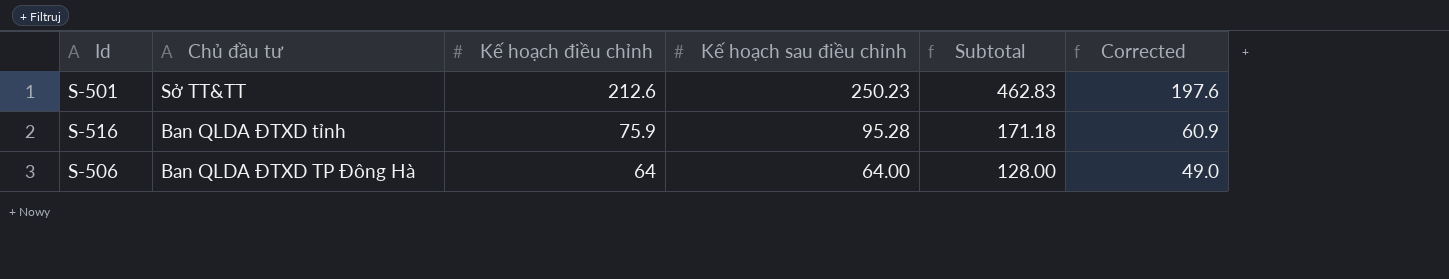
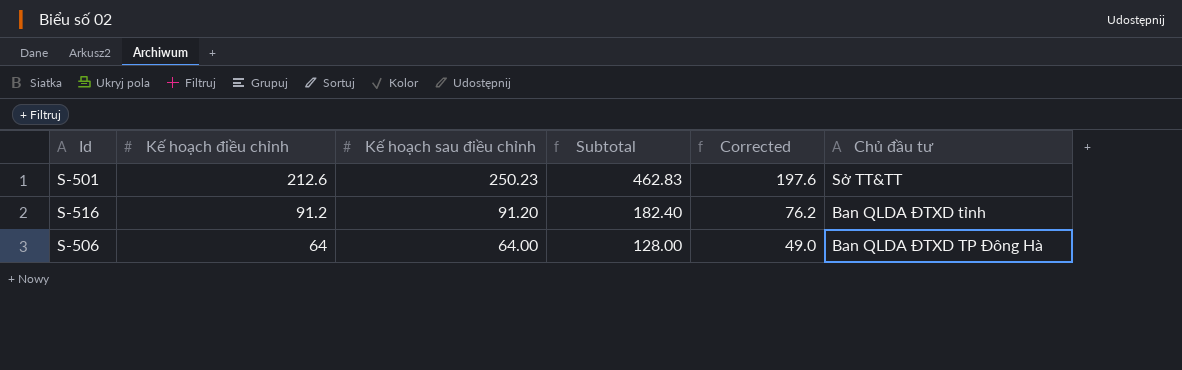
column Chủ đầu tư | position: 2 -> 6
S-516 | Kế hoạch điều chỉnh: 75.9 -> 91.2
S-516 | Kế hoạch sau điều chỉnh: 95.28 -> 91.20
S-516 | Subtotal: 171.18 -> 182.40
S-516 | Corrected: 60.9 -> 76.2

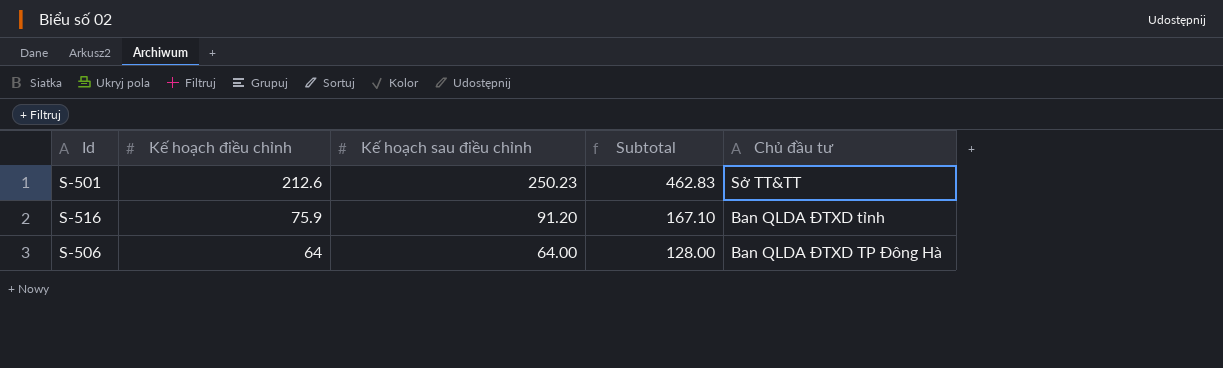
column Corrected | formula: [Kế hoạch điều chỉnh] - 15 -> none
S-516 | Kế hoạch điều chỉnh: 91.2 -> 75.9
S-516 | Subtotal: 182.40 -> 167.10

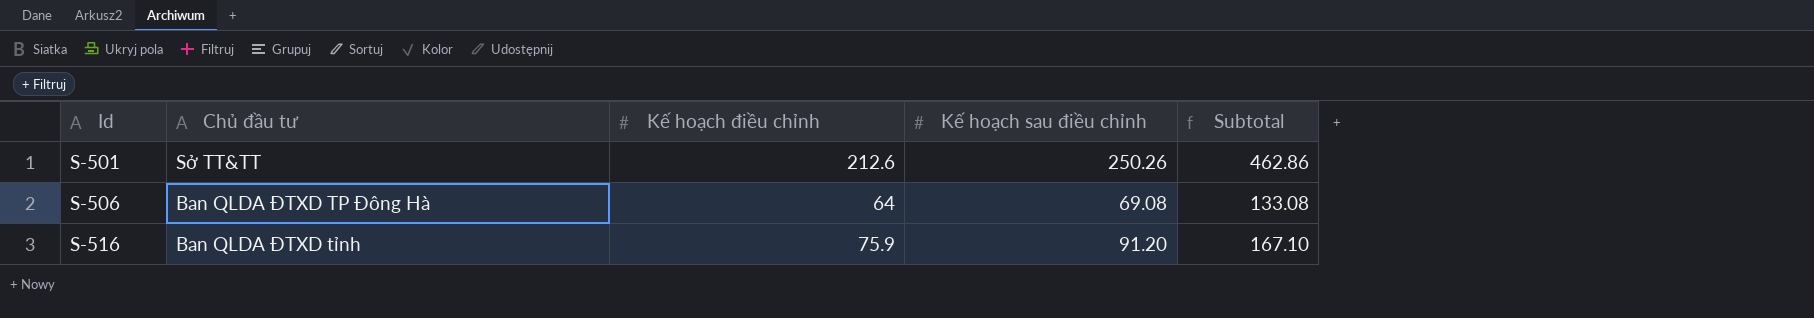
row order: Kế hoạch điều chỉnh descending -> Id ascending
column Chủ đầu tư | position: 5 -> 2
S-501 | Kế hoạch sau điều chỉnh: 250.23 -> 250.26
S-501 | Subtotal: 462.83 -> 462.86
S-506 | Kế hoạch sau điều chỉnh: 64.00 -> 69.08
S-506 | Subtotal: 128.00 -> 133.08

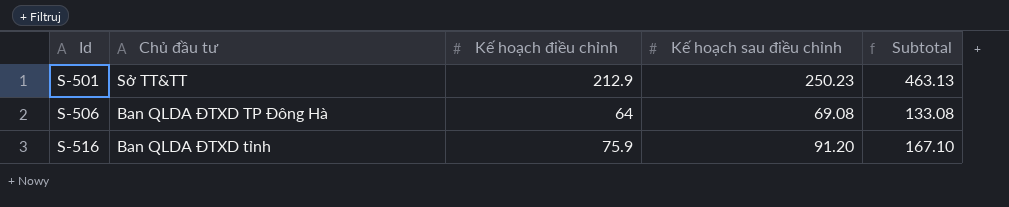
S-501 | Kế hoạch điều chỉnh: 212.6 -> 212.9
S-501 | Kế hoạch sau điều chỉnh: 250.26 -> 250.23
S-501 | Subtotal: 462.86 -> 463.13

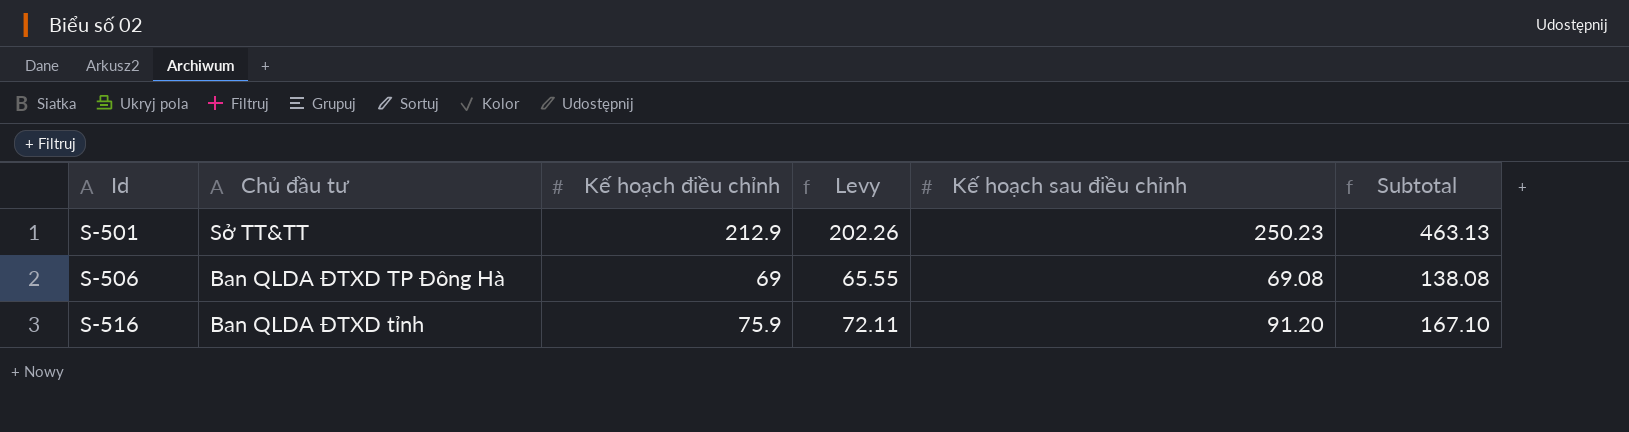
column Levy | formula: none -> [Kế hoạch điều chỉnh] * 0.95
S-506 | Kế hoạch điều chỉnh: 64 -> 69
S-506 | Subtotal: 133.08 -> 138.08

